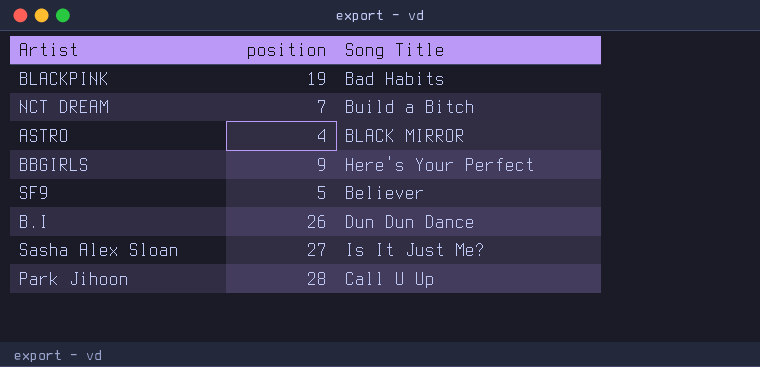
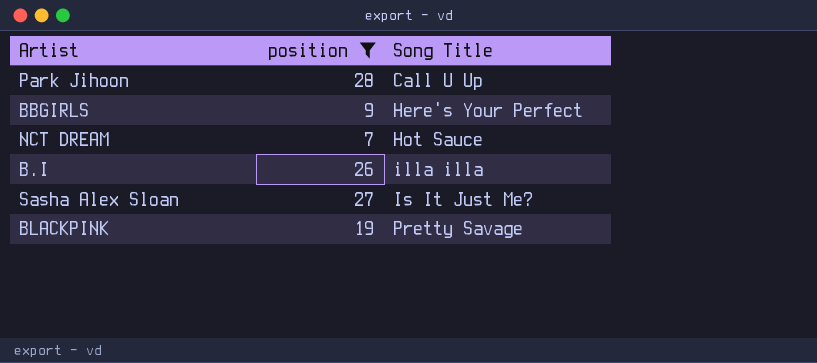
filter: none -> position >= 7
row order: none -> Song Title ascending
NCT DREAM | Song Title: Build a Bitch -> Hot Sauce
B.I | Song Title: Dun Dun Dance -> illa illa
BLACKPINK | Song Title: Bad Habits -> Pretty Savage

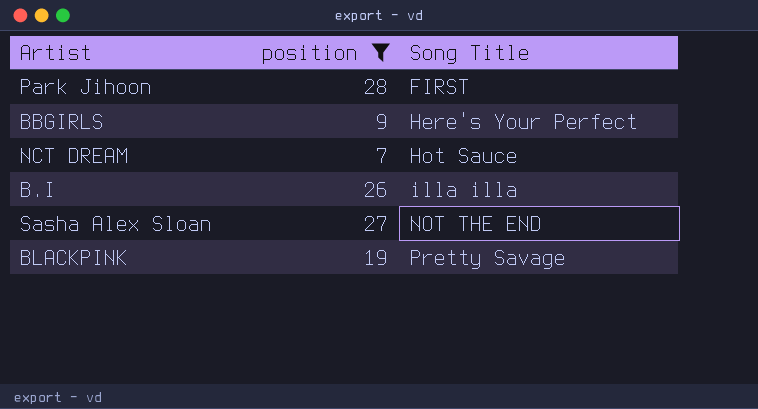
Park Jihoon | Song Title: Call U Up -> FIRST
Sasha Alex Sloan | Song Title: Is It Just Me? -> NOT THE END

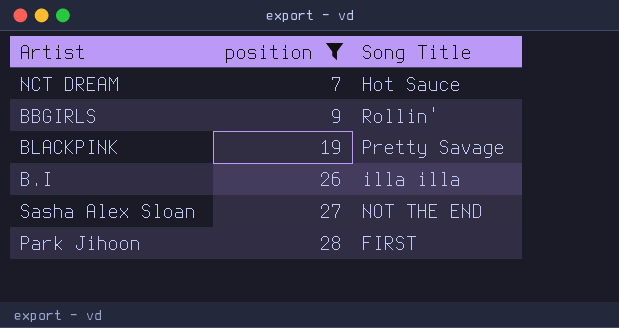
row order: Song Title ascending -> position ascending
BBGIRLS | Song Title: Here's Your Perfect -> Rollin'

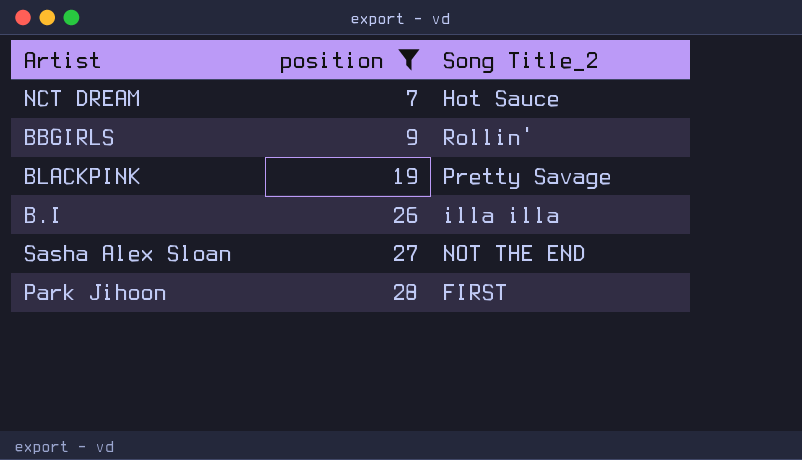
column name: Song Title -> Song Title_2

